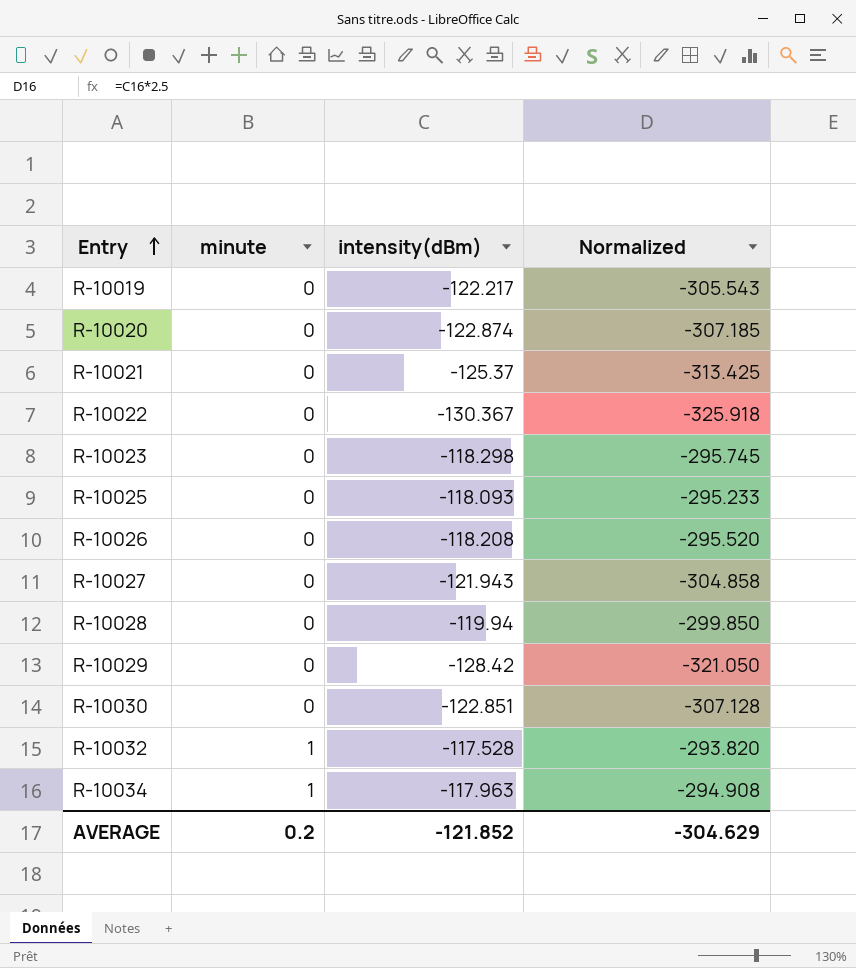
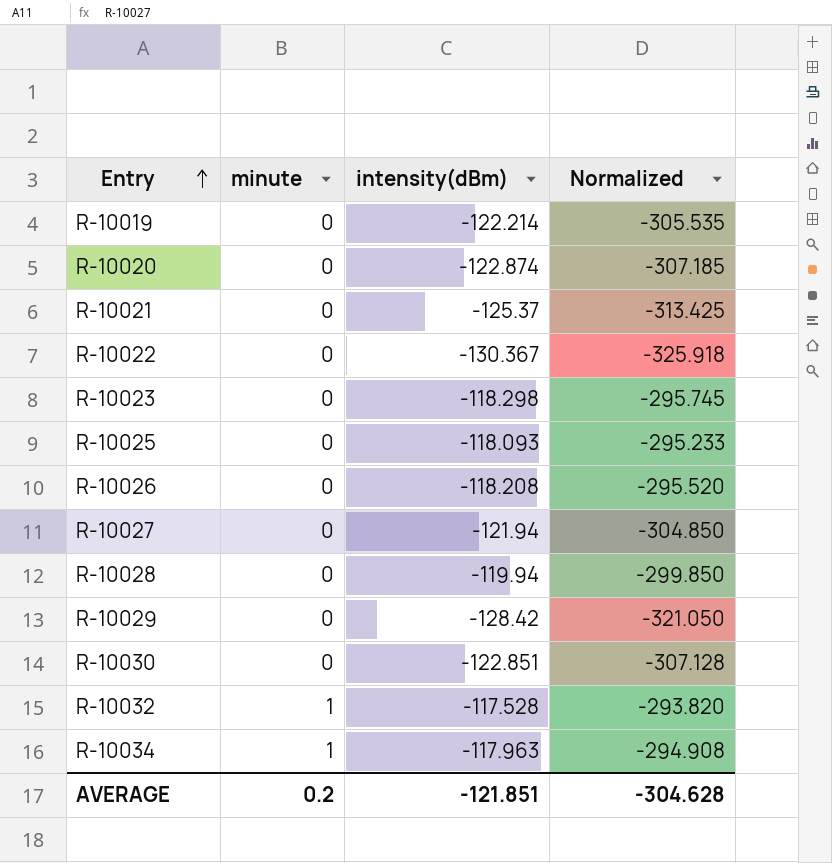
R-10019 | intensity(dBm): -122.217 -> -122.214
R-10019 | Normalized: -305.543 -> -305.535
R-10027 | intensity(dBm): -121.943 -> -121.94
R-10027 | Normalized: -304.858 -> -304.850
AVERAGE | intensity(dBm): -121.852 -> -121.851
AVERAGE | Normalized: -304.629 -> -304.628

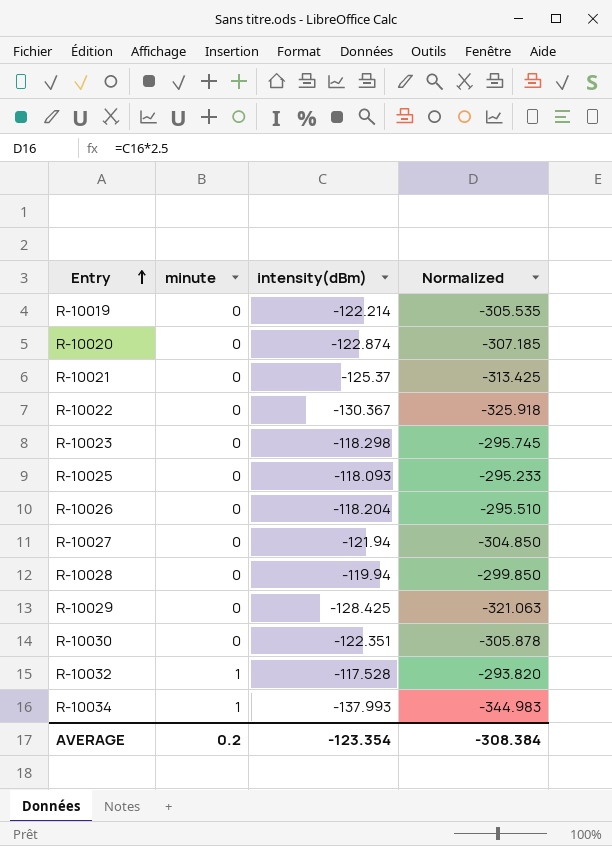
R-10026 | intensity(dBm): -118.208 -> -118.204
R-10026 | Normalized: -295.520 -> -295.510
R-10029 | intensity(dBm): -128.42 -> -128.425
R-10029 | Normalized: -321.050 -> -321.063
R-10030 | intensity(dBm): -122.851 -> -122.351
R-10030 | Normalized: -307.128 -> -305.878
R-10034 | intensity(dBm): -117.963 -> -137.993
R-10034 | Normalized: -294.908 -> -344.983
AVERAGE | intensity(dBm): -121.851 -> -123.354
AVERAGE | Normalized: -304.628 -> -308.384

